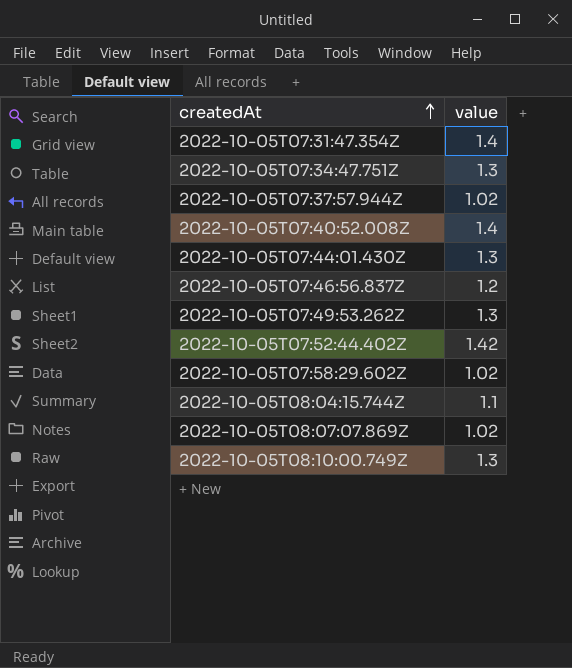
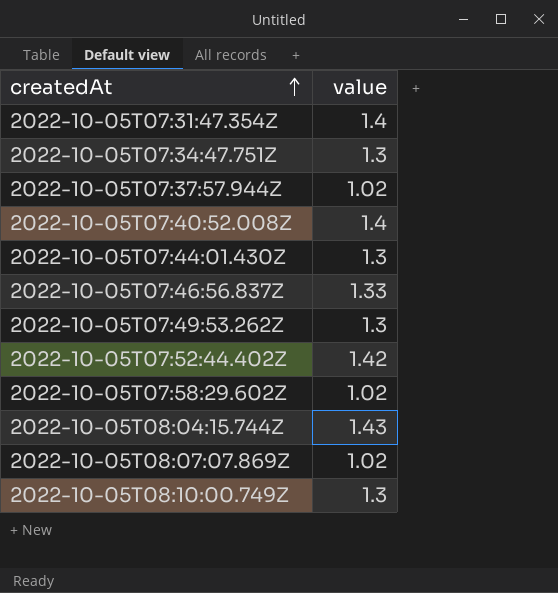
2022-10-05T07:46:56.837Z | value: 1.2 -> 1.33
2022-10-05T08:04:15.744Z | value: 1.1 -> 1.43

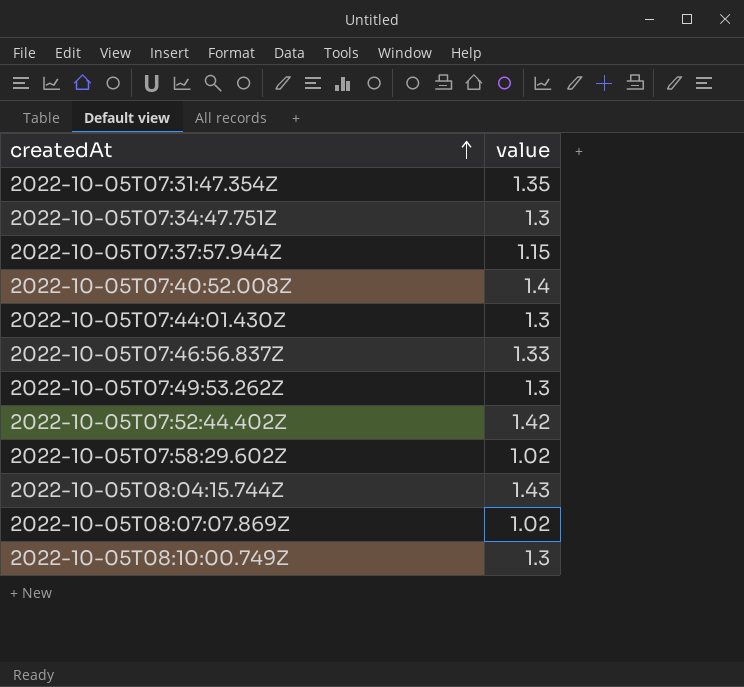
2022-10-05T07:31:47.354Z | value: 1.4 -> 1.35
2022-10-05T07:37:57.944Z | value: 1.02 -> 1.15

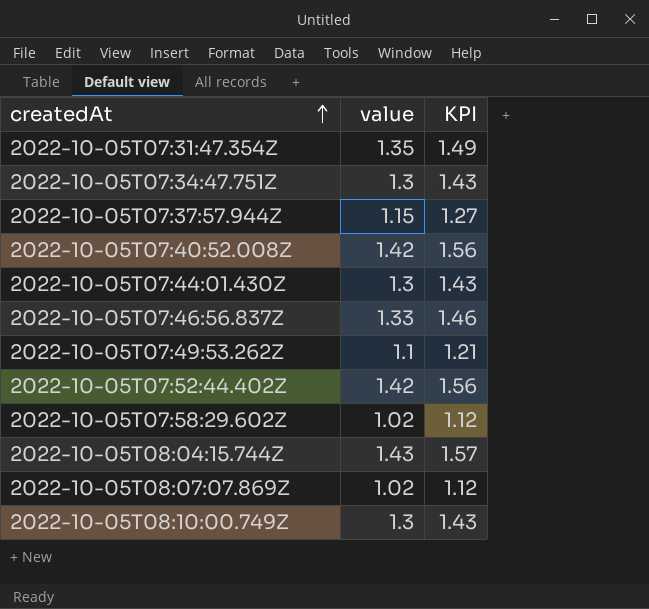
column KPI | formula: none -> [value] * 1.1
2022-10-05T07:40:52.008Z | value: 1.4 -> 1.42
2022-10-05T07:49:53.262Z | value: 1.3 -> 1.1

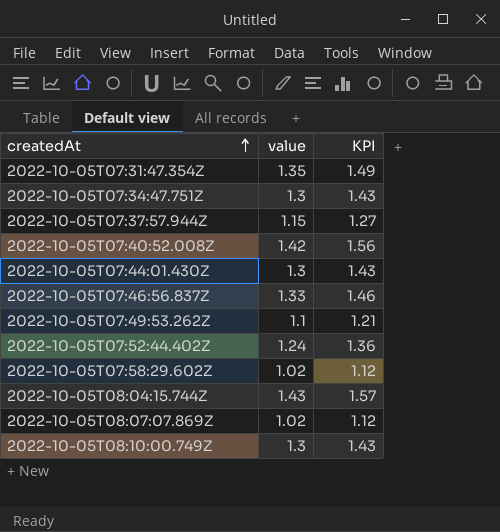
2022-10-05T07:52:44.402Z | value: 1.42 -> 1.24
2022-10-05T07:52:44.402Z | KPI: 1.56 -> 1.36

